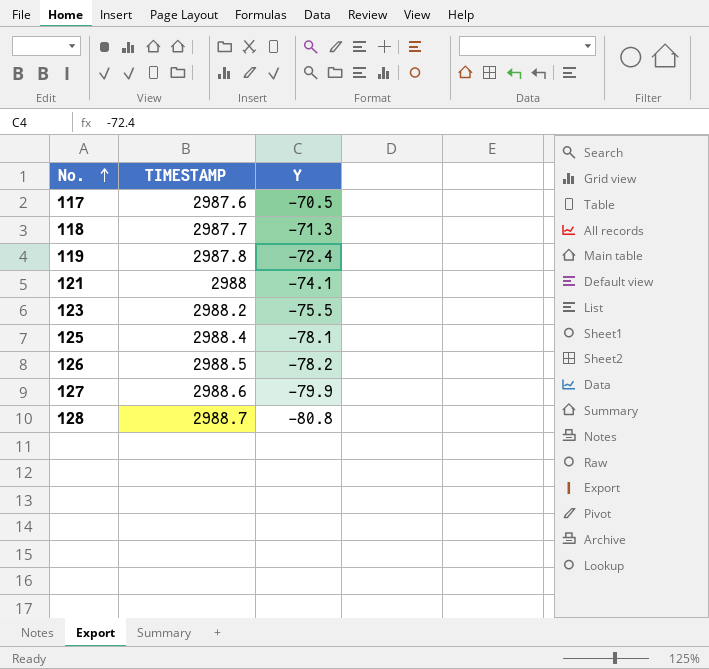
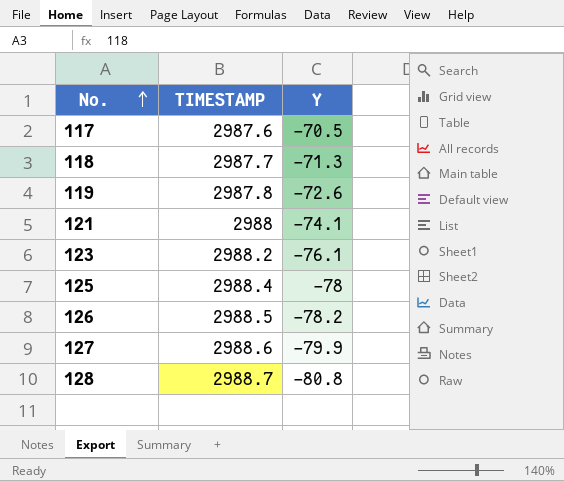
119 | Y: -72.4 -> -72.6
123 | Y: -75.5 -> -76.1
125 | Y: -78.1 -> -78

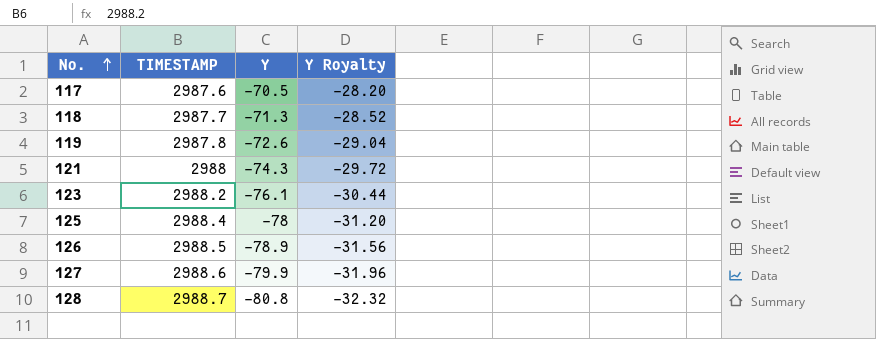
column Y Royalty | formula: none -> [Y] * 0.4
121 | Y: -74.1 -> -74.3
126 | Y: -78.2 -> -78.9

